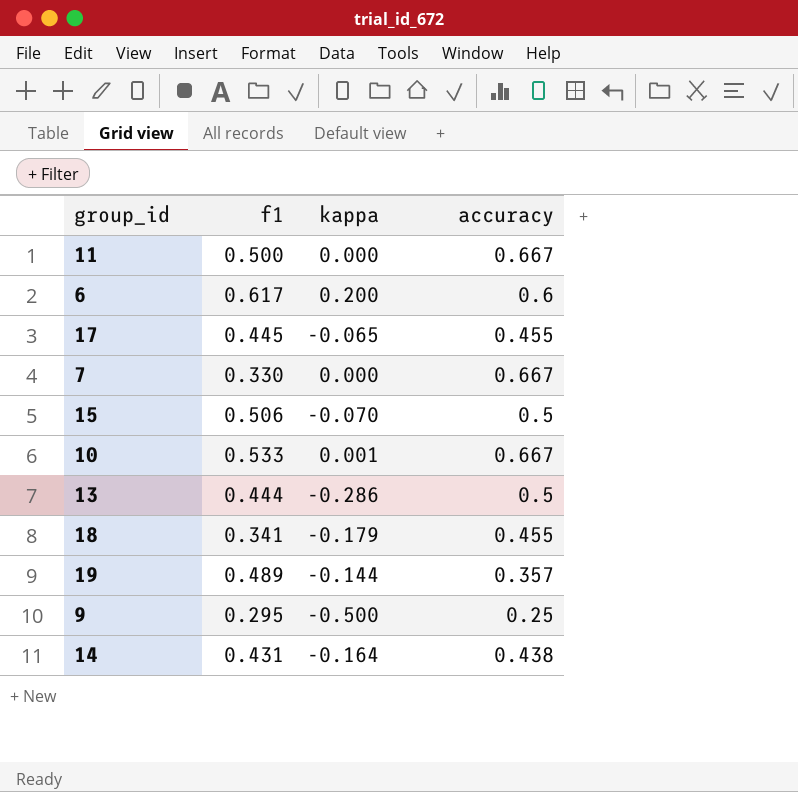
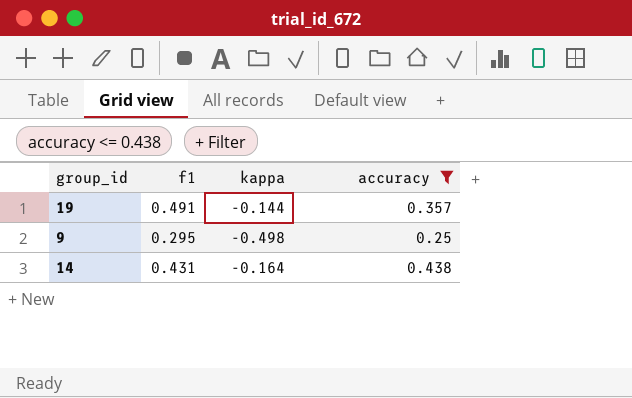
filter: none -> accuracy <= 0.438
19 | f1: 0.489 -> 0.491
9 | kappa: -0.500 -> -0.498

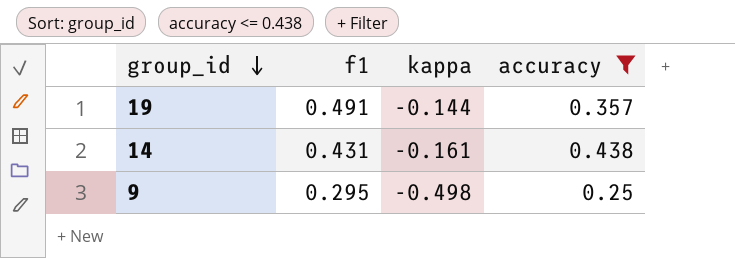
row order: none -> group_id descending
14 | kappa: -0.164 -> -0.161

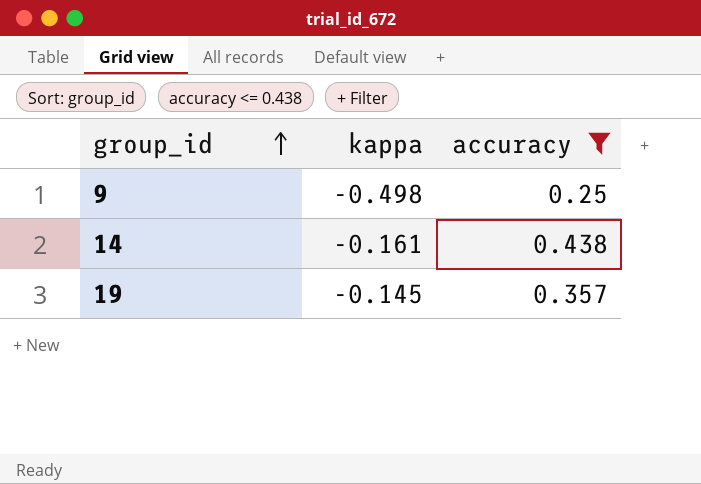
row order: group_id descending -> group_id ascending
column f1 | position: 2 -> none
19 | kappa: -0.144 -> -0.145

